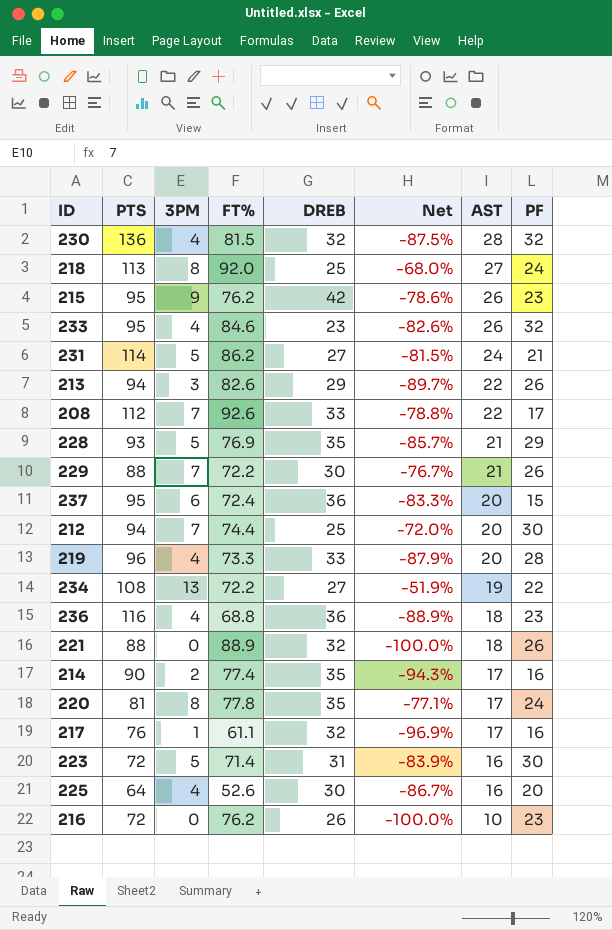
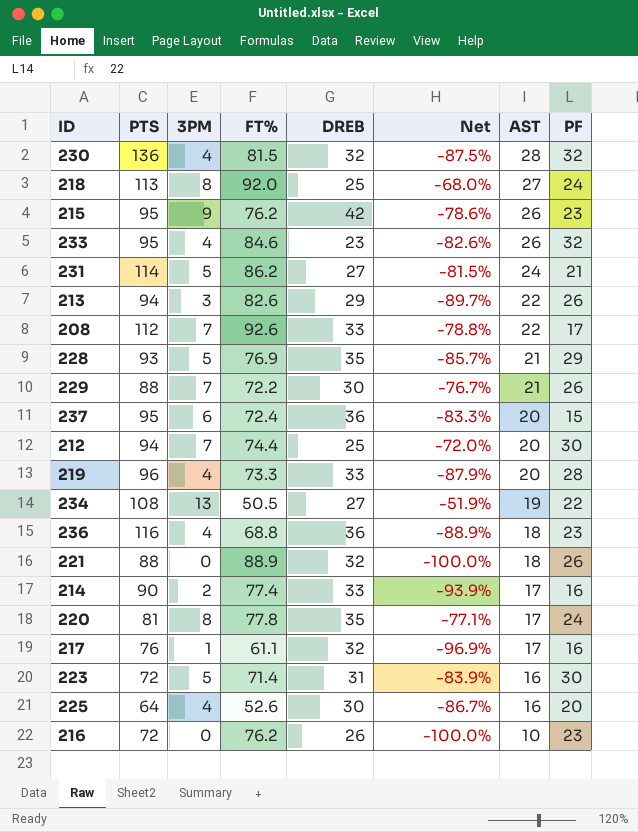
234 | FT%: 72.2 -> 50.5
214 | DREB: 35 -> 33
214 | Net: -94.3% -> -93.9%

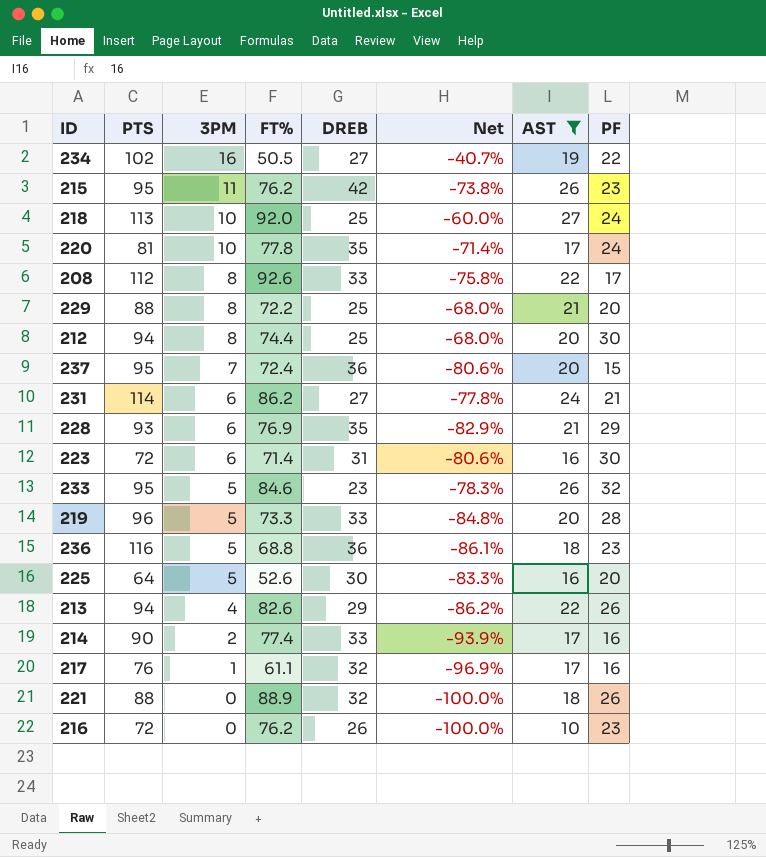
filter: none -> AST != 28
row order: AST descending -> 3PM descending
234 | PTS: 108 -> 102
234 | 3PM: 13 -> 16
234 | Net: -51.9% -> -40.7%
215 | 3PM: 9 -> 11
215 | Net: -78.6% -> -73.8%
218 | 3PM: 8 -> 10
218 | Net: -68.0% -> -60.0%
220 | 3PM: 8 -> 10
220 | Net: -77.1% -> -71.4%
208 | 3PM: 7 -> 8
208 | Net: -78.8% -> -75.8%
229 | 3PM: 7 -> 8
229 | DREB: 30 -> 25
229 | Net: -76.7% -> -68.0%
229 | PF: 26 -> 20
212 | 3PM: 7 -> 8
212 | Net: -72.0% -> -68.0%
237 | 3PM: 6 -> 7
237 | Net: -83.3% -> -80.6%
231 | 3PM: 5 -> 6
231 | Net: -81.5% -> -77.8%
228 | 3PM: 5 -> 6
228 | Net: -85.7% -> -82.9%
223 | 3PM: 5 -> 6
223 | Net: -83.9% -> -80.6%
233 | 3PM: 4 -> 5
233 | Net: -82.6% -> -78.3%
219 | 3PM: 4 -> 5
219 | Net: -87.9% -> -84.8%
236 | 3PM: 4 -> 5
236 | Net: -88.9% -> -86.1%
225 | 3PM: 4 -> 5
225 | Net: -86.7% -> -83.3%
213 | 3PM: 3 -> 4
213 | Net: -89.7% -> -86.2%

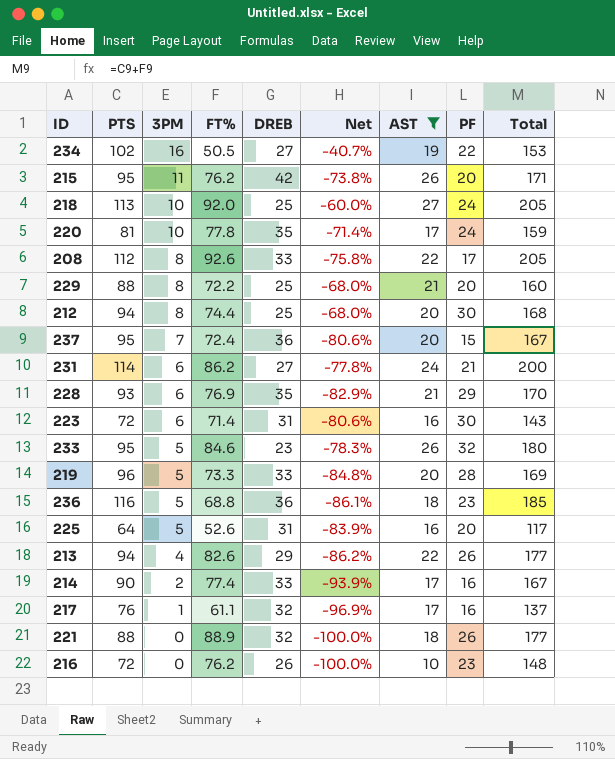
column Total | formula: none -> [PTS] + [FT%]
215 | PF: 23 -> 20
225 | DREB: 30 -> 31
225 | Net: -83.3% -> -83.9%

